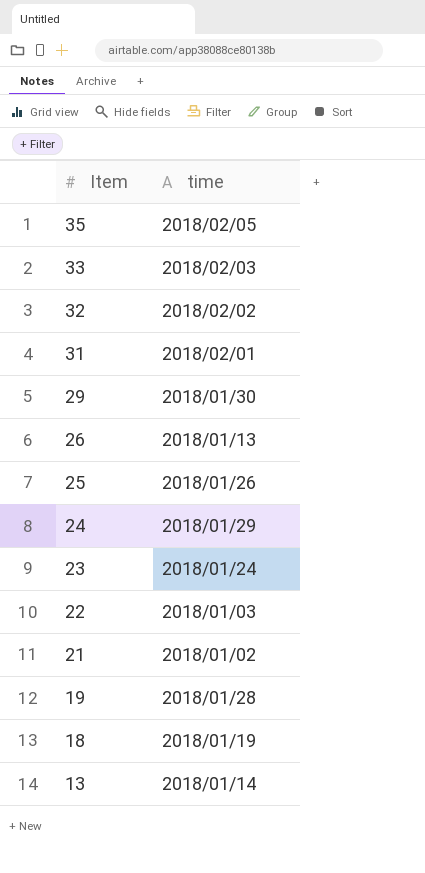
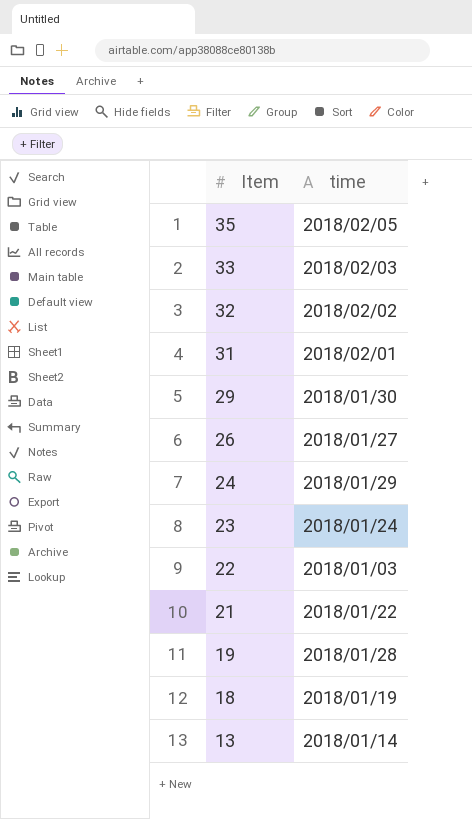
row 25: 2018/01/26 -> none
26 | time: 2018/01/13 -> 2018/01/27
21 | time: 2018/01/02 -> 2018/01/22

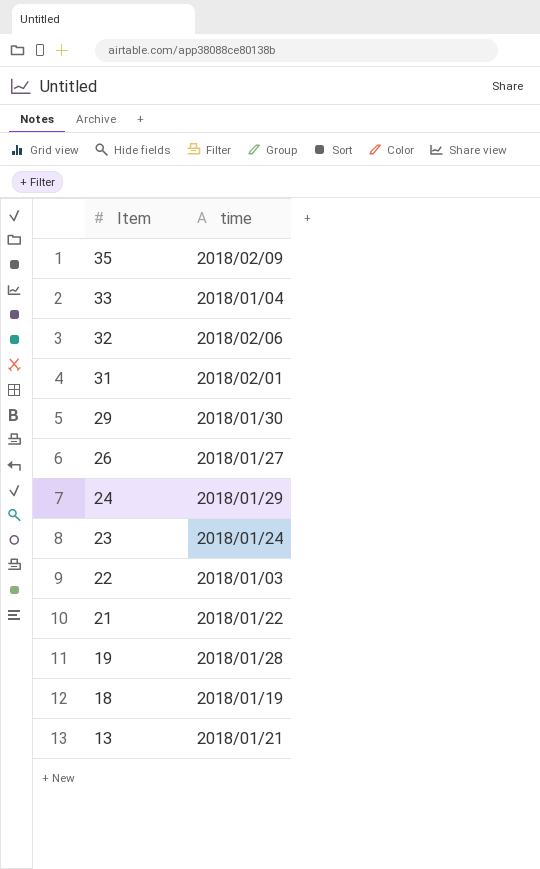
35 | time: 2018/02/05 -> 2018/02/09
33 | time: 2018/02/03 -> 2018/01/04
32 | time: 2018/02/02 -> 2018/02/06
13 | time: 2018/01/14 -> 2018/01/21

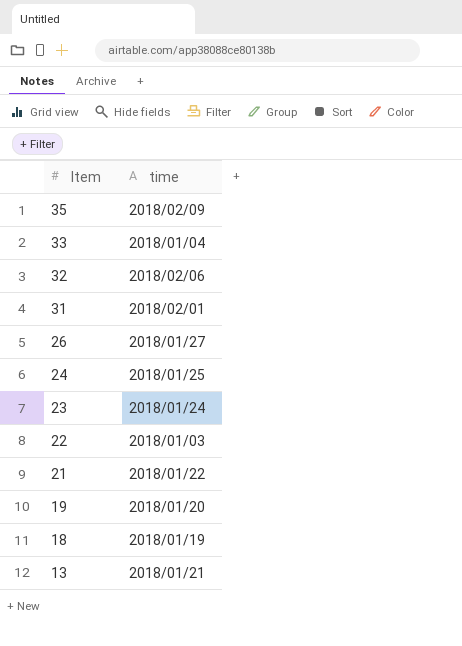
row 29: 2018/01/30 -> none
24 | time: 2018/01/29 -> 2018/01/25
19 | time: 2018/01/28 -> 2018/01/20

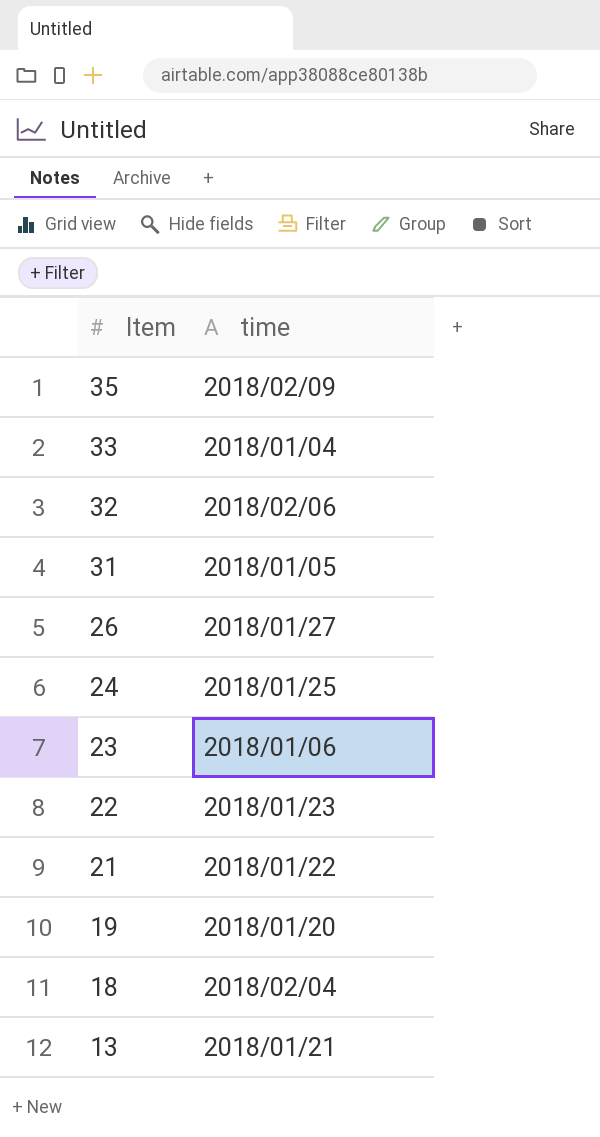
31 | time: 2018/02/01 -> 2018/01/05
23 | time: 2018/01/24 -> 2018/01/06
22 | time: 2018/01/03 -> 2018/01/23
18 | time: 2018/01/19 -> 2018/02/04

